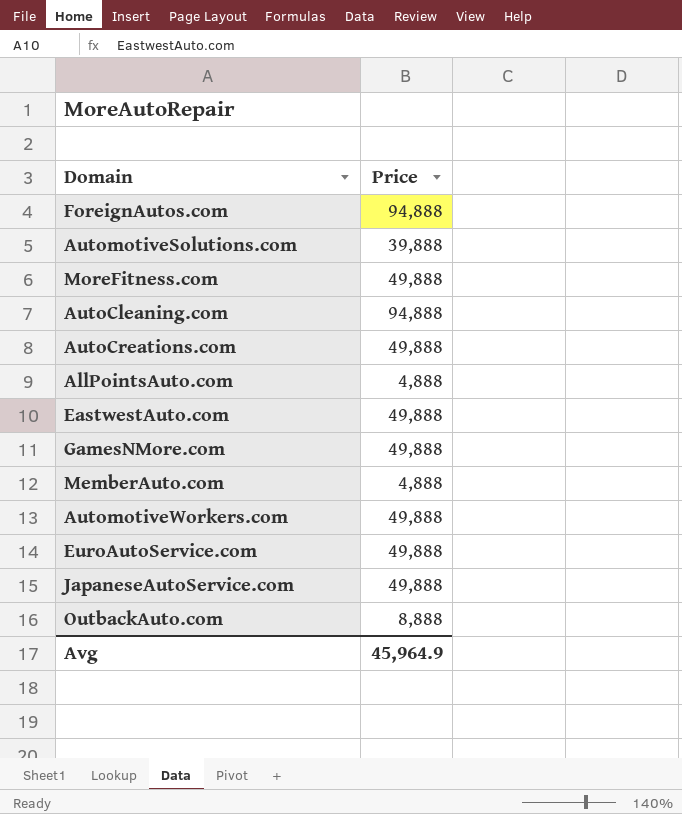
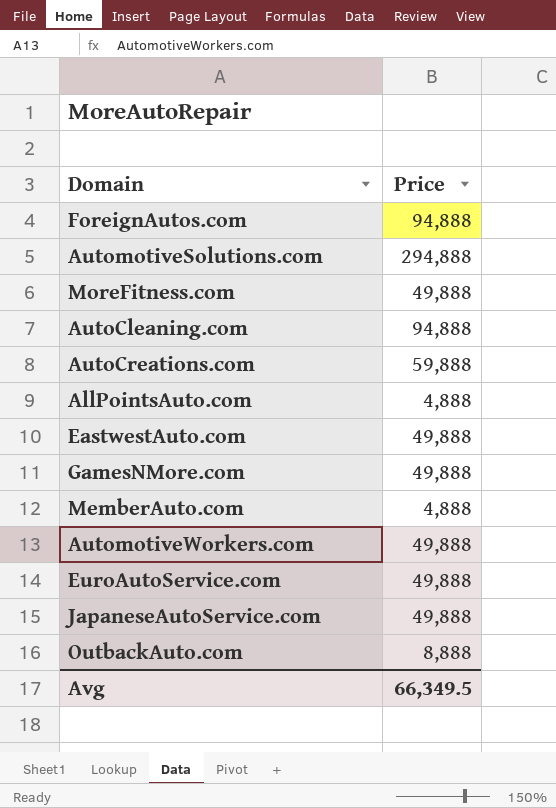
AutomotiveSolutions.com | Price: 39,888 -> 294,888
AutoCreations.com | Price: 49,888 -> 59,888
Avg | Price: 45,964.9 -> 66,349.5

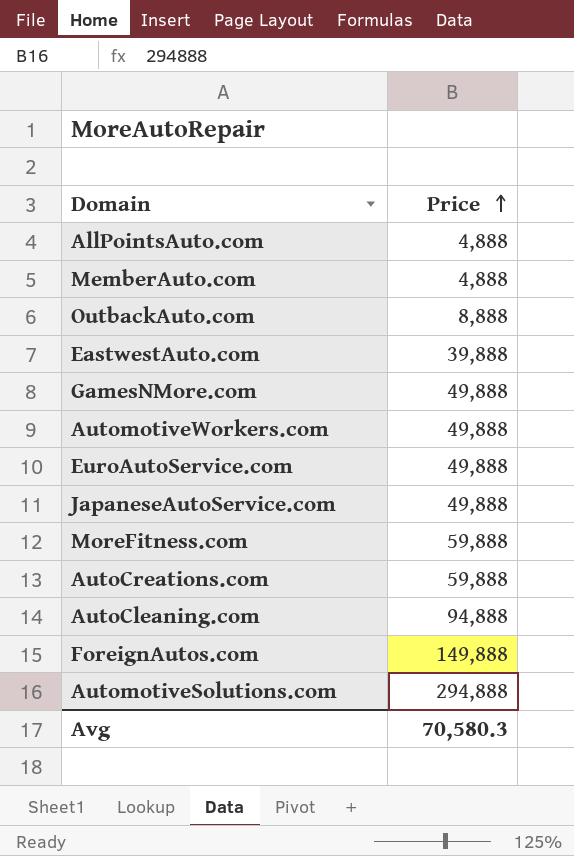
row order: none -> Price ascending
EastwestAuto.com | Price: 49,888 -> 39,888
MoreFitness.com | Price: 49,888 -> 59,888
ForeignAutos.com | Price: 94,888 -> 149,888
Avg | Price: 66,349.5 -> 70,580.3

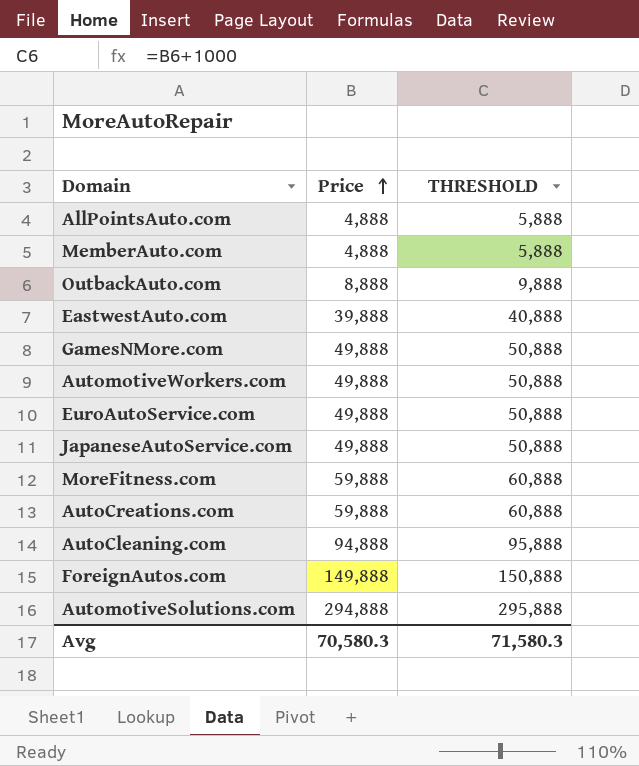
column THRESHOLD | formula: none -> [Price] + 1000

